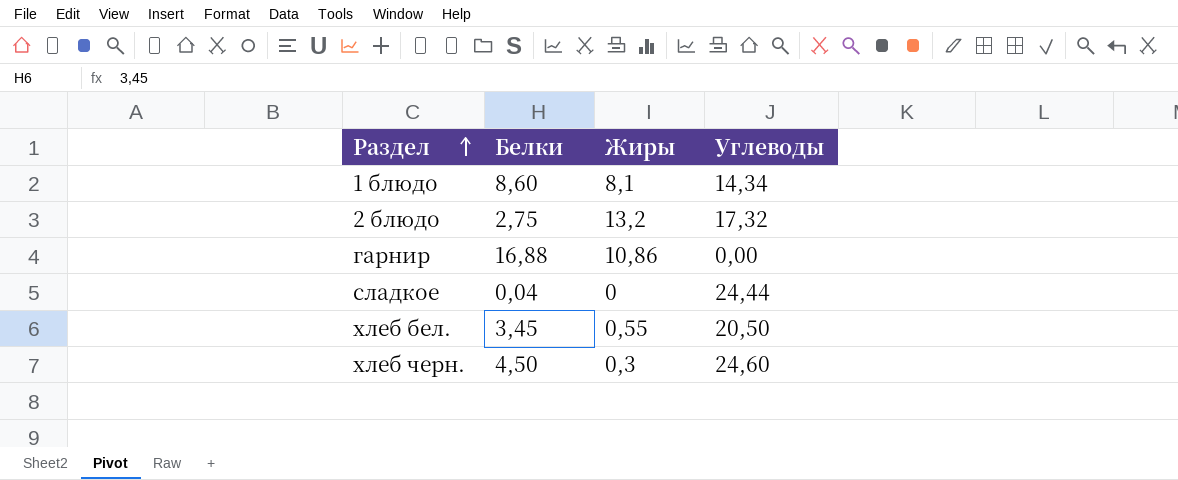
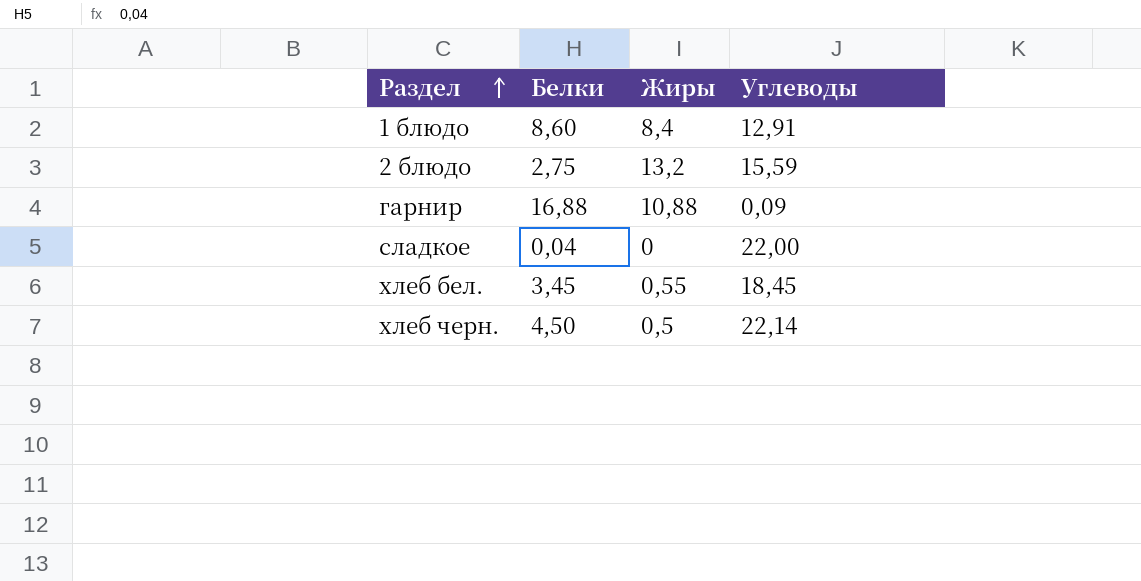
1 блюдо | Жиры: 8,1 -> 8,4
1 блюдо | Углеводы: 14,34 -> 12,91
2 блюдо | Углеводы: 17,32 -> 15,59
гарнир | Жиры: 10,86 -> 10,88
гарнир | Углеводы: 0,00 -> 0,09
сладкое | Углеводы: 24,44 -> 22,00
хлеб бел. | Углеводы: 20,50 -> 18,45
хлеб черн. | Жиры: 0,3 -> 0,5
хлеб черн. | Углеводы: 24,60 -> 22,14

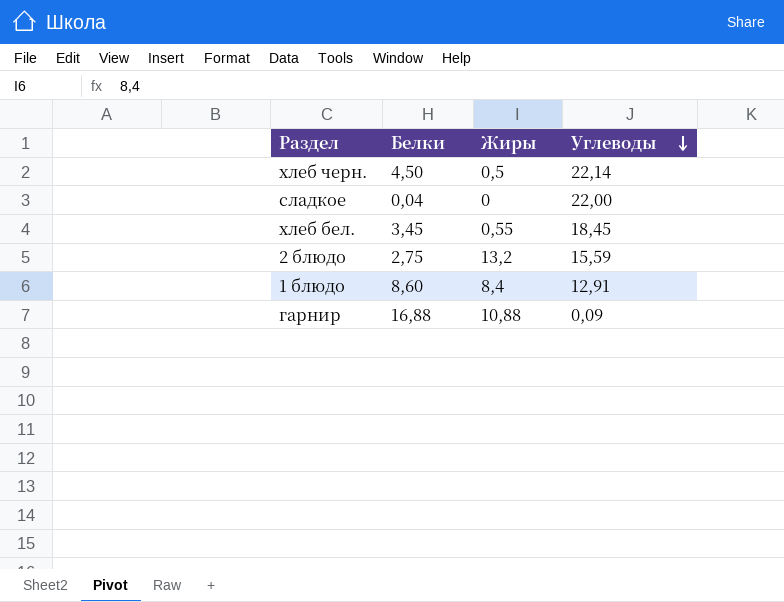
row order: Раздел ascending -> Углеводы descending

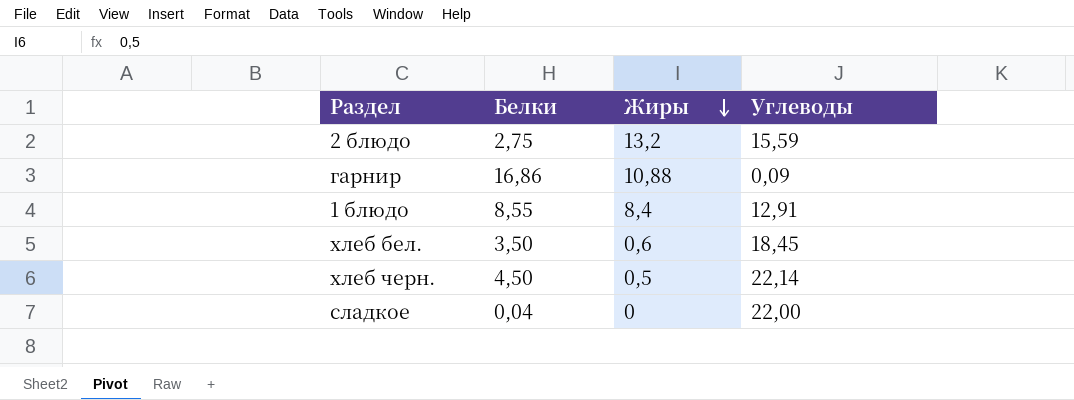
row order: Углеводы descending -> Жиры descending
гарнир | Белки: 16,88 -> 16,86
1 блюдо | Белки: 8,60 -> 8,55
хлеб бел. | Белки: 3,45 -> 3,50
хлеб бел. | Жиры: 0,55 -> 0,6

